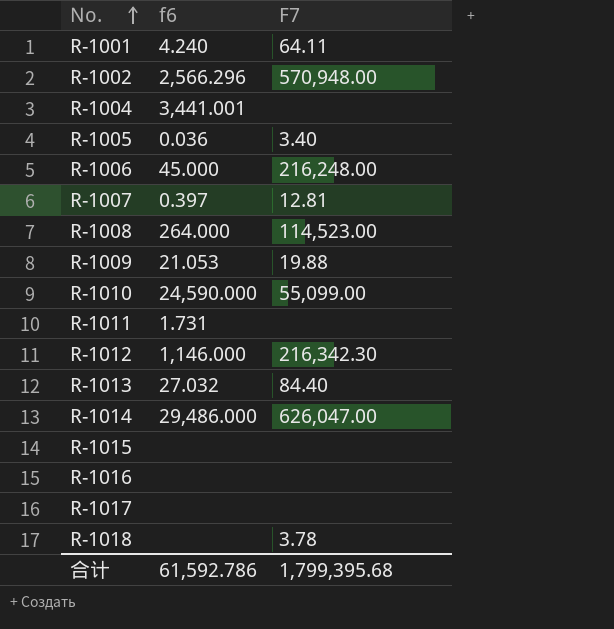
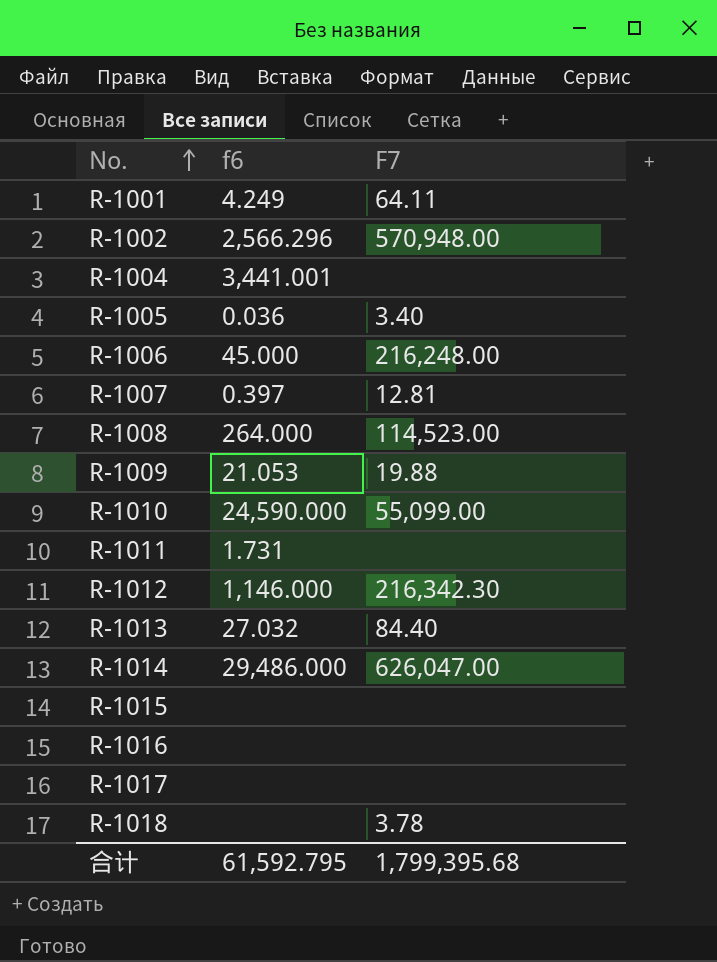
R-1001 | f6: 4.240 -> 4.249
合计 | f6: 61,592.786 -> 61,592.795

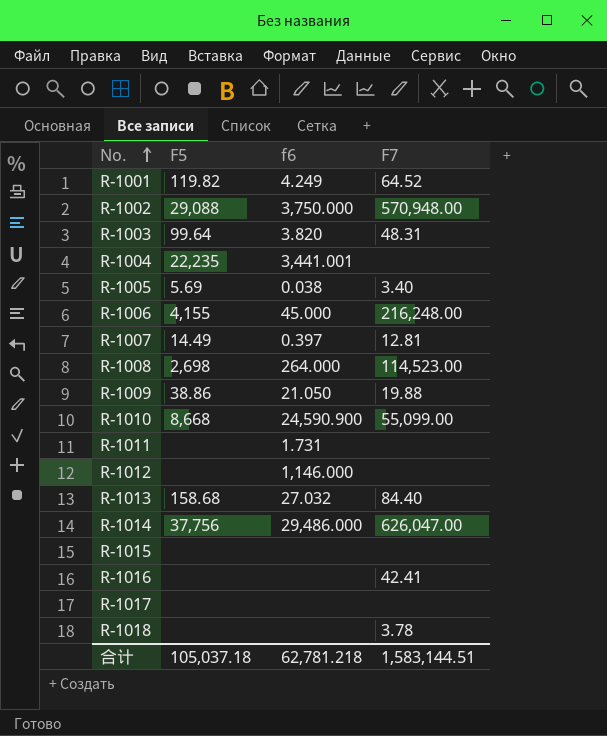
column F5 | position: none -> 2
R-1001 | F7: 64.11 -> 64.52
R-1002 | f6: 2,566.296 -> 3,750.000
row R-1003: none -> 99.64 | 3.820 | 48.31
R-1005 | f6: 0.036 -> 0.038
R-1009 | f6: 21.053 -> 21.050
R-1010 | f6: 24,590.000 -> 24,590.900
R-1012 | F7: 216,342.30 -> none
R-1016 | F7: none -> 42.41
合计 | f6: 61,592.795 -> 62,781.218
合计 | F7: 1,799,395.68 -> 1,583,144.51

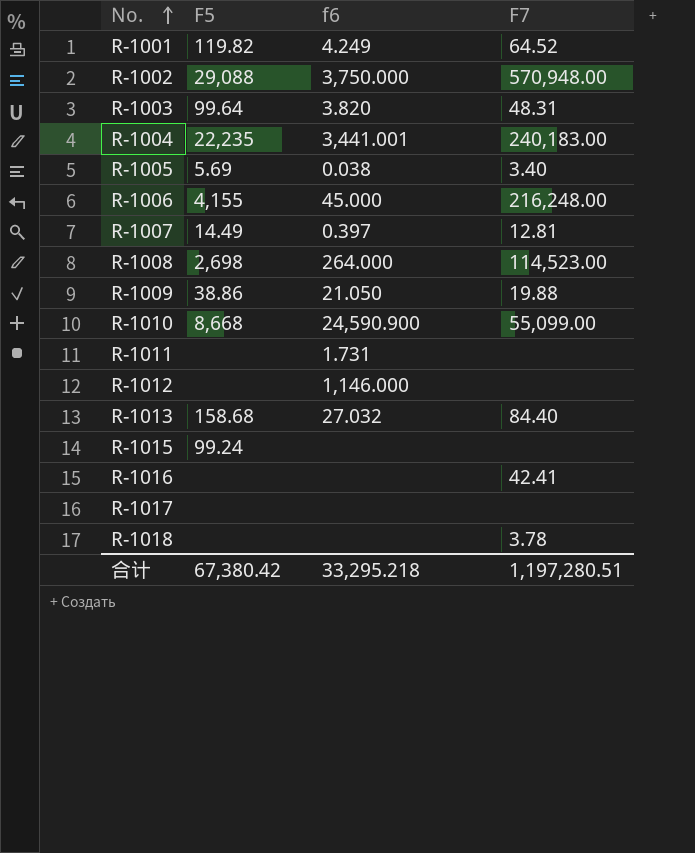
row R-1014: 37,756 | 29,486.000 | 626,047.00 -> none
R-1004 | F7: none -> 240,183.00
R-1015 | F5: none -> 99.24
合计 | F5: 105,037.18 -> 67,380.42
合计 | f6: 62,781.218 -> 33,295.218
合计 | F7: 1,583,144.51 -> 1,197,280.51

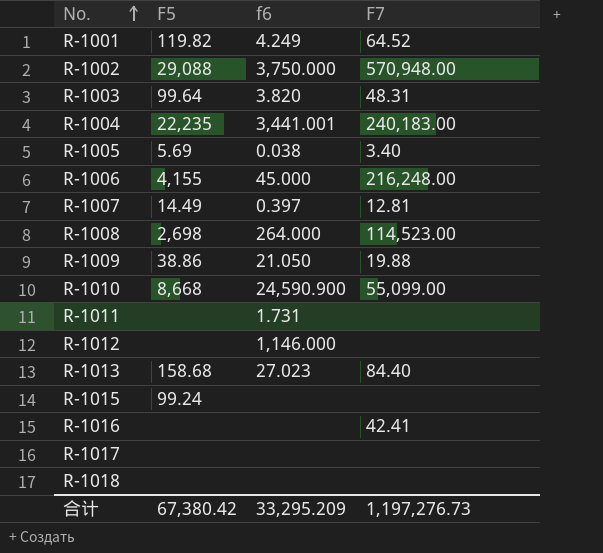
R-1013 | f6: 27.032 -> 27.023
R-1018 | F7: 3.78 -> none
合计 | f6: 33,295.218 -> 33,295.209
合计 | F7: 1,197,280.51 -> 1,197,276.73

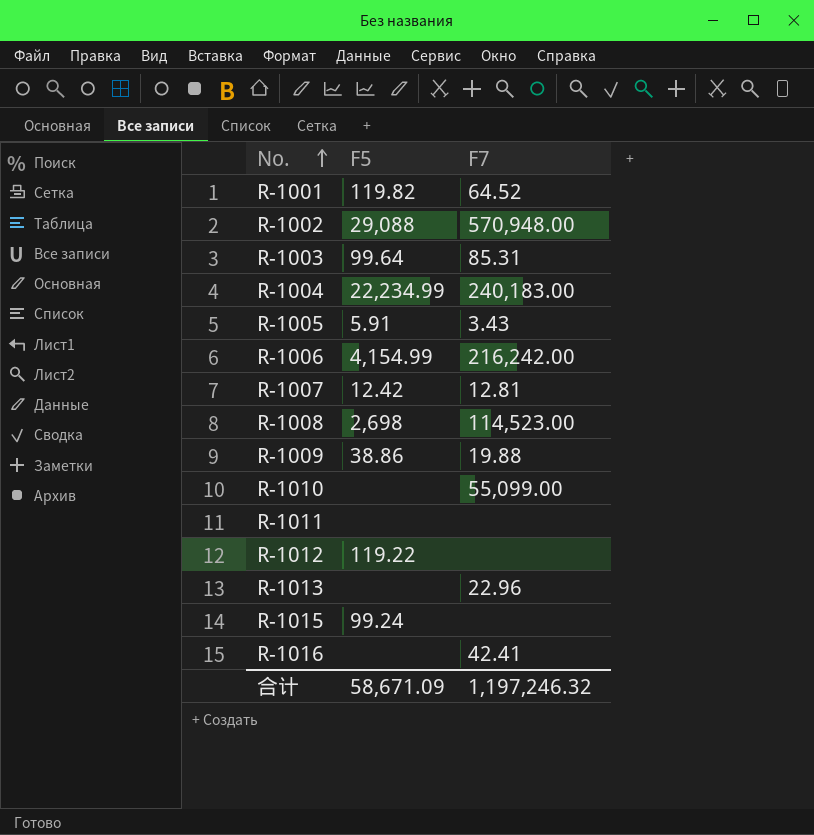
column f6 | position: 3 -> none
row R-1017: none | none | none -> none
row R-1018: none | none | none -> none
R-1003 | F7: 48.31 -> 85.31
R-1004 | F5: 22,235 -> 22,234.99
R-1005 | F5: 5.69 -> 5.91
R-1005 | F7: 3.40 -> 3.43
R-1006 | F5: 4,155 -> 4,154.99
R-1006 | F7: 216,248.00 -> 216,242.00
R-1007 | F5: 14.49 -> 12.42
R-1010 | F5: 8,668 -> none
R-1012 | F5: none -> 119.22
R-1013 | F5: 158.68 -> none
R-1013 | F7: 84.40 -> 22.96
合计 | F5: 67,380.42 -> 58,671.09
合计 | F7: 1,197,276.73 -> 1,197,246.32

